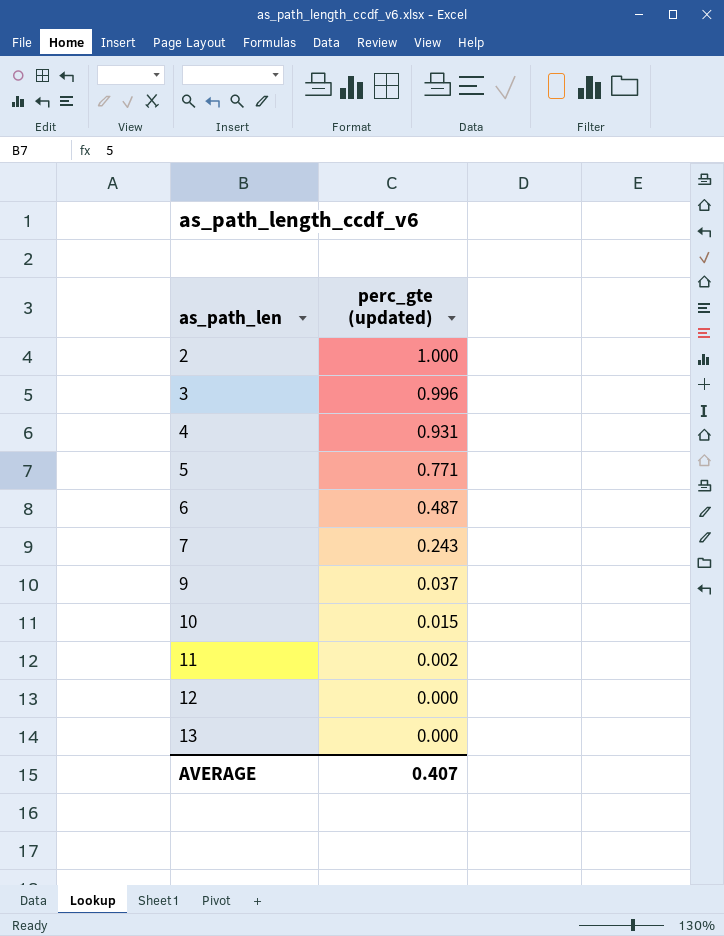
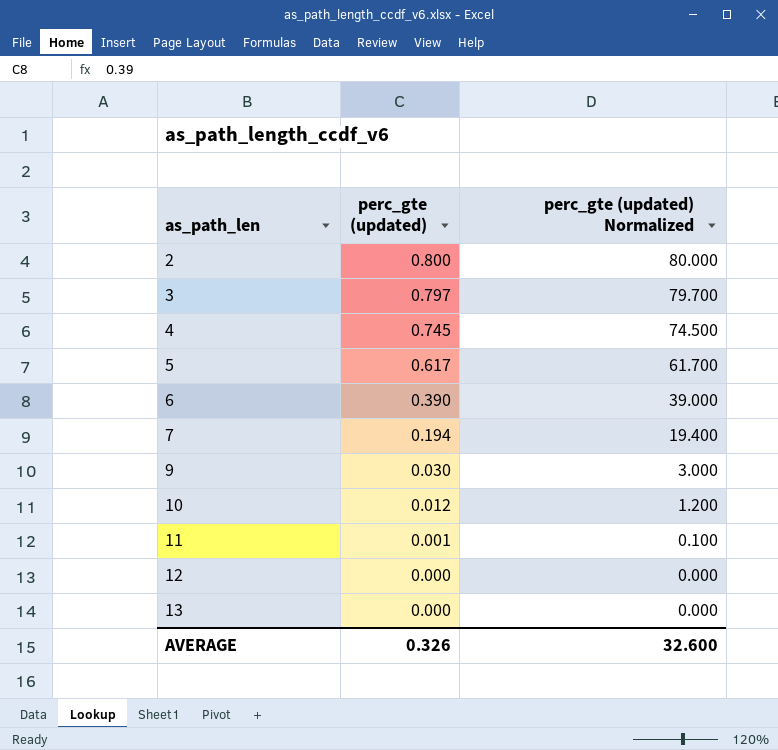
column perc_gte (updated) Normalized | formula: none -> [perc_gte (updated)] * 100
2 | perc_gte (updated): 1.000 -> 0.800
3 | perc_gte (updated): 0.996 -> 0.797
4 | perc_gte (updated): 0.931 -> 0.745
5 | perc_gte (updated): 0.771 -> 0.617
6 | perc_gte (updated): 0.487 -> 0.390
7 | perc_gte (updated): 0.243 -> 0.194
9 | perc_gte (updated): 0.037 -> 0.030
10 | perc_gte (updated): 0.015 -> 0.012
11 | perc_gte (updated): 0.002 -> 0.001
AVERAGE | perc_gte (updated): 0.407 -> 0.326

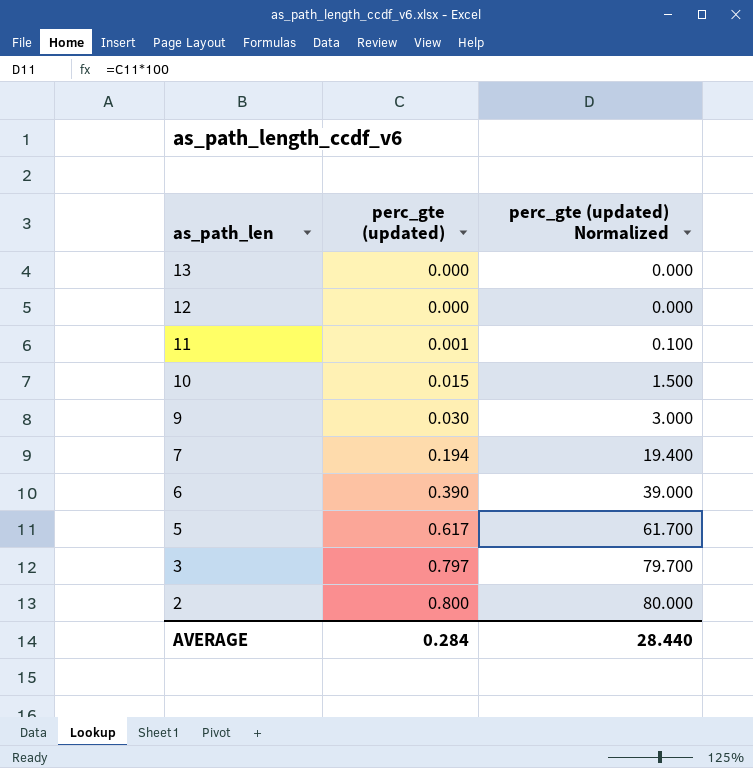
row order: as_path_len ascending -> as_path_len descending
row 4: 0.745 | 74.500 -> none
10 | perc_gte (updated): 0.012 -> 0.015
10 | perc_gte (updated) Normalized: 1.200 -> 1.500
AVERAGE | perc_gte (updated): 0.326 -> 0.284
AVERAGE | perc_gte (updated) Normalized: 32.600 -> 28.440

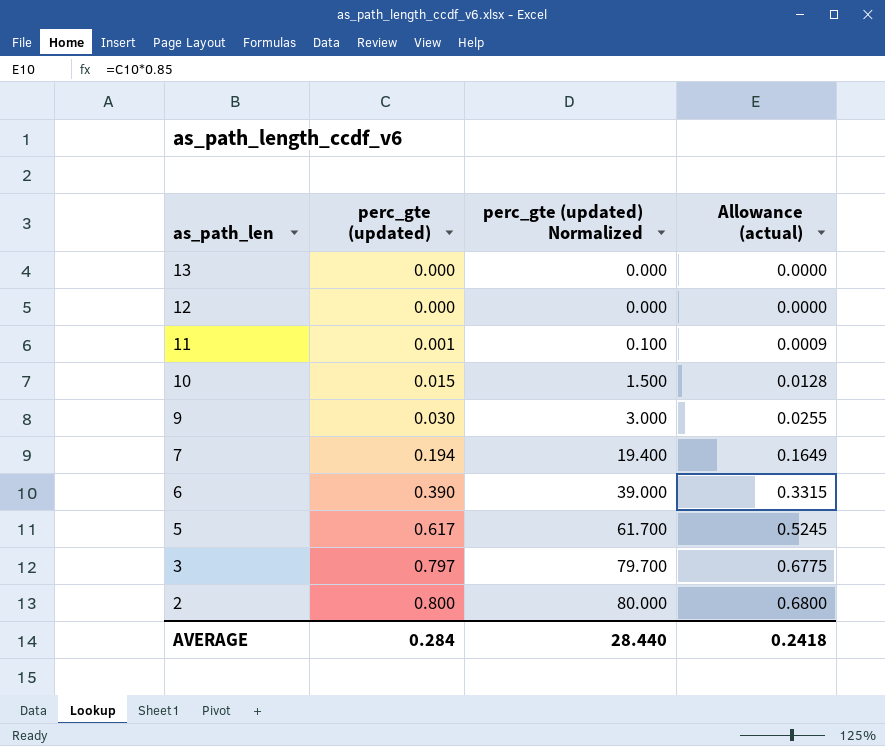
column Allowance (actual) | formula: none -> [perc_gte (updated)] * 0.85

